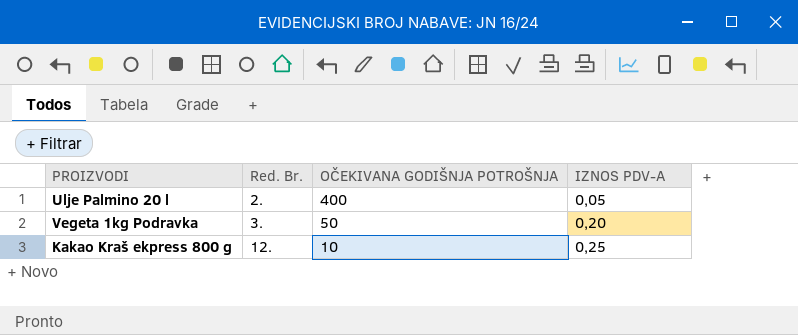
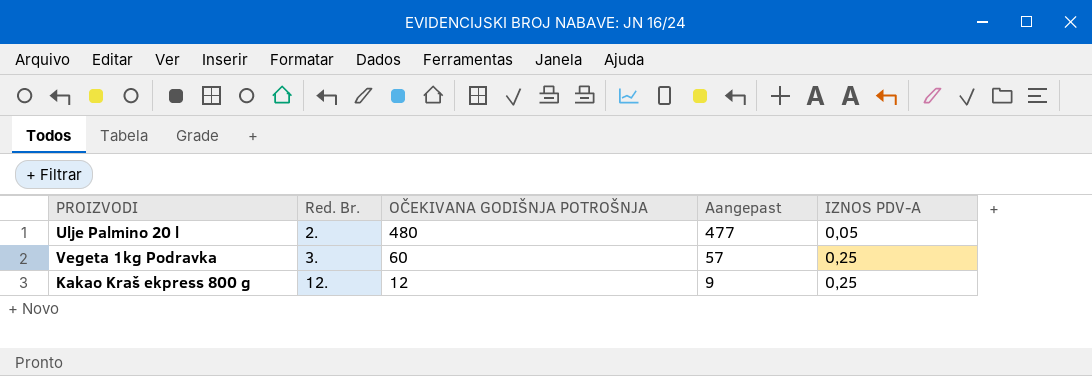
column Aangepast | formula: none -> [OČEKIVANA GODIŠNJA POTROŠNJA] - 3
Ulje Palmino 20 l | OČEKIVANA GODIŠNJA POTROŠNJA: 400 -> 480
Vegeta 1kg Podravka | OČEKIVANA GODIŠNJA POTROŠNJA: 50 -> 60
Vegeta 1kg Podravka | IZNOS PDV-A: 0,20 -> 0,25
Kakao Kraš ekpress 800 g | OČEKIVANA GODIŠNJA POTROŠNJA: 10 -> 12

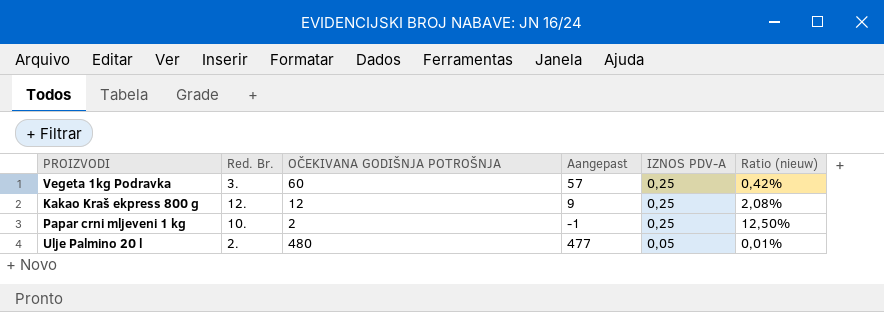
row order: Red. Br. ascending -> IZNOS PDV-A descending
column Ratio (nieuw) | formula: none -> [IZNOS PDV-A] / [OČEKIVANA GODIŠNJA POTROŠNJA]
row Papar crni mljeveni 1 kg: none -> 10. | 2 | -1 | 0,25 | 12,50%

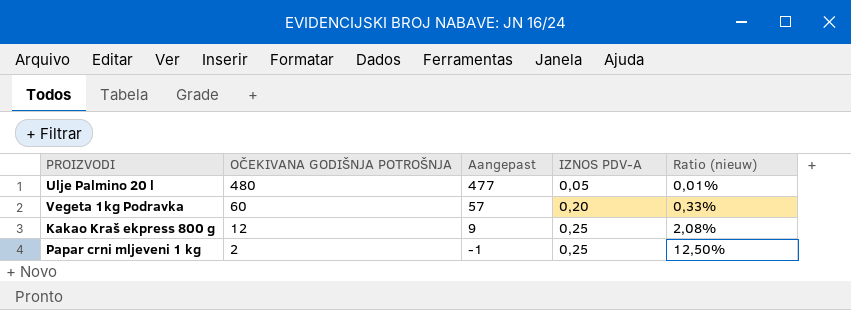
row order: IZNOS PDV-A descending -> OČEKIVANA GODIŠNJA POTROŠNJA descending
column Red. Br. | position: 2 -> none
Vegeta 1kg Podravka | IZNOS PDV-A: 0,25 -> 0,20
Vegeta 1kg Podravka | Ratio (nieuw): 0,42% -> 0,33%

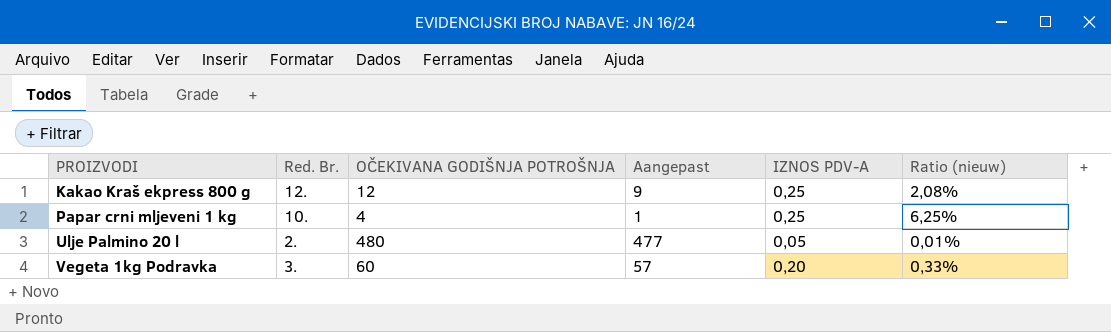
row order: OČEKIVANA GODIŠNJA POTROŠNJA descending -> PROIZVODI ascending
column Red. Br. | position: none -> 2
Papar crni mljeveni 1 kg | OČEKIVANA GODIŠNJA POTROŠNJA: 2 -> 4
Papar crni mljeveni 1 kg | Aangepast: -1 -> 1
Papar crni mljeveni 1 kg | Ratio (nieuw): 12,50% -> 6,25%

